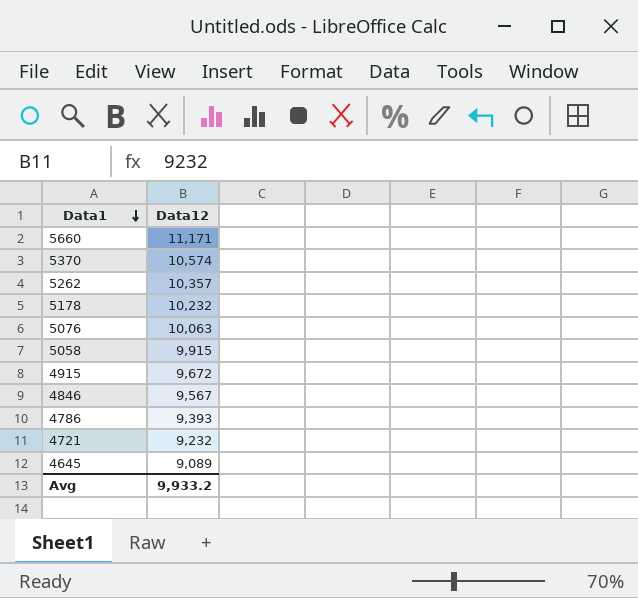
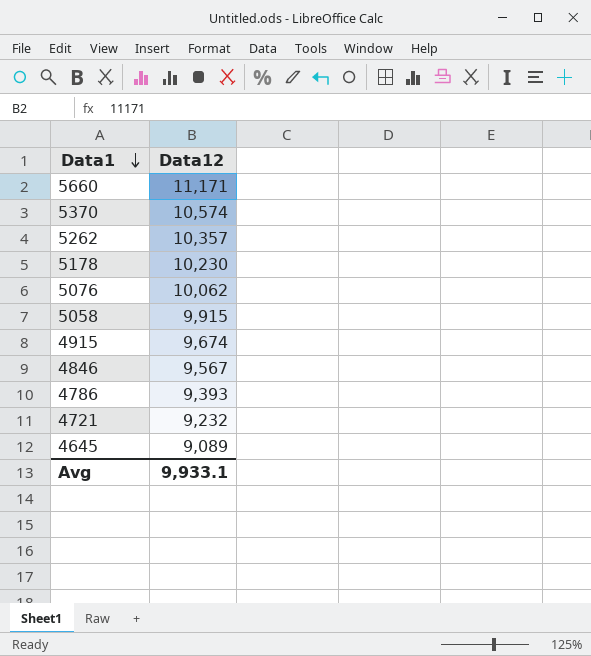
5178 | Data12: 10,232 -> 10,230
5076 | Data12: 10,063 -> 10,062
4915 | Data12: 9,672 -> 9,674
Avg | Data12: 9,933.2 -> 9,933.1

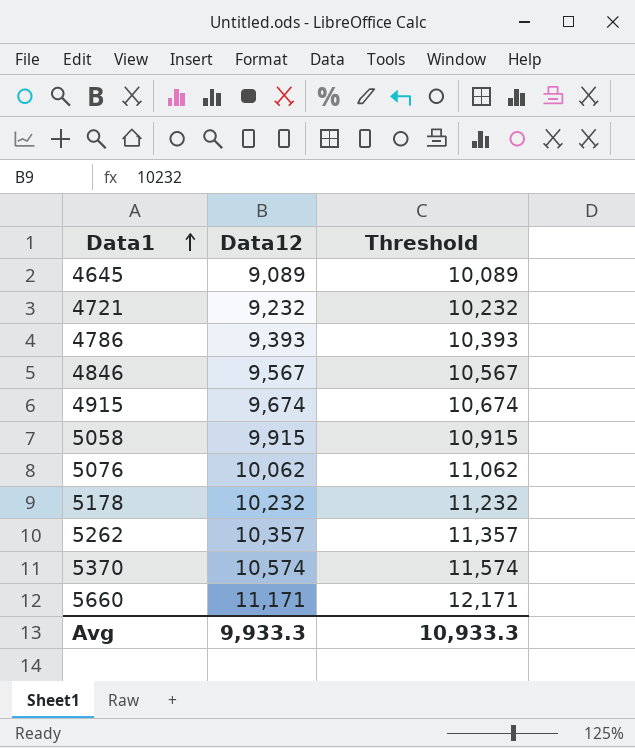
row order: Data1 descending -> Data1 ascending
column Threshold | formula: none -> [Data12] + 1000
5178 | Data12: 10,230 -> 10,232
Avg | Data12: 9,933.1 -> 9,933.3

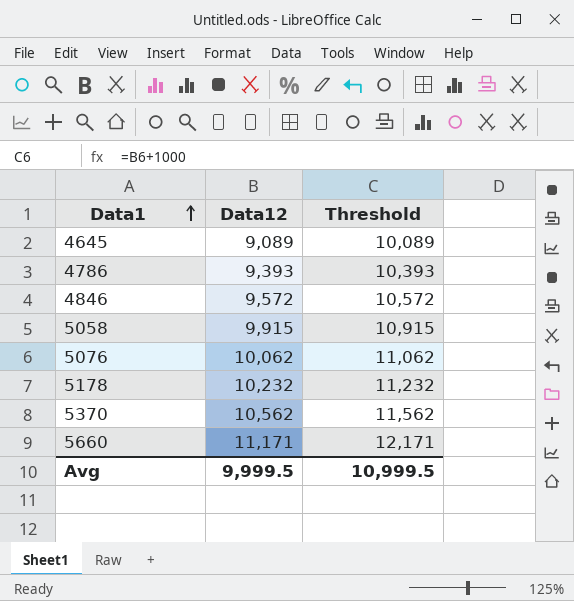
row 4721: 9,232 | 10,232 -> none
row 4915: 9,674 | 10,674 -> none
row 5262: 10,357 | 11,357 -> none
4846 | Data12: 9,567 -> 9,572
4846 | Threshold: 10,567 -> 10,572
5370 | Data12: 10,574 -> 10,562
5370 | Threshold: 11,574 -> 11,562
Avg | Data12: 9,933.3 -> 9,999.5
Avg | Threshold: 10,933.3 -> 10,999.5

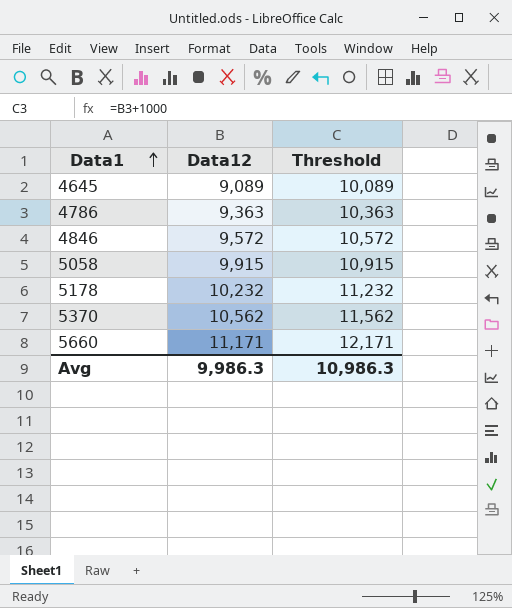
row 5076: 10,062 | 11,062 -> none
4786 | Data12: 9,393 -> 9,363
4786 | Threshold: 10,393 -> 10,363
Avg | Data12: 9,999.5 -> 9,986.3
Avg | Threshold: 10,999.5 -> 10,986.3

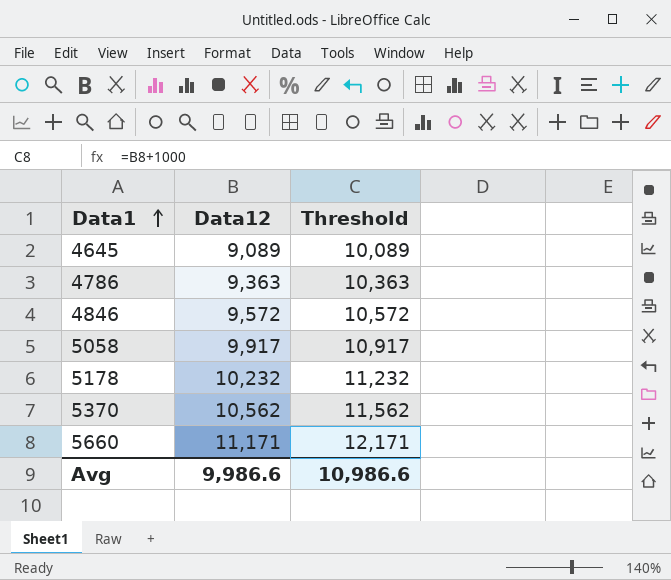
5058 | Data12: 9,915 -> 9,917
5058 | Threshold: 10,915 -> 10,917
Avg | Data12: 9,986.3 -> 9,986.6
Avg | Threshold: 10,986.3 -> 10,986.6

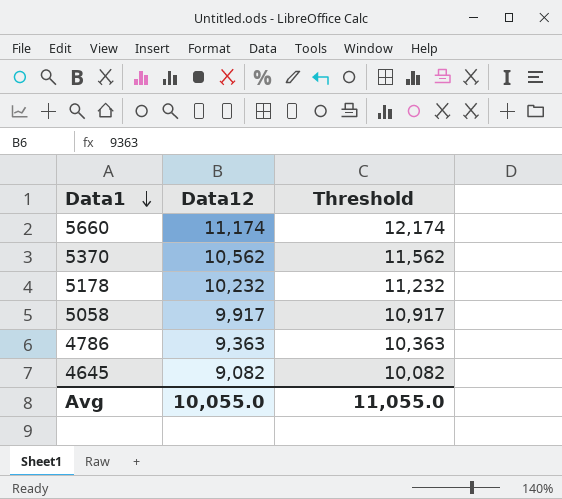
row order: Data1 ascending -> Data1 descending
row 4846: 9,572 | 10,572 -> none
5660 | Data12: 11,171 -> 11,174
5660 | Threshold: 12,171 -> 12,174
4645 | Data12: 9,089 -> 9,082
4645 | Threshold: 10,089 -> 10,082
Avg | Data12: 9,986.6 -> 10,055.0
Avg | Threshold: 10,986.6 -> 11,055.0

